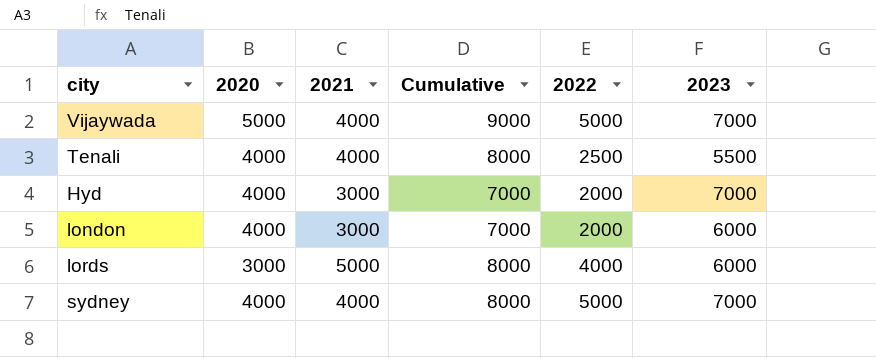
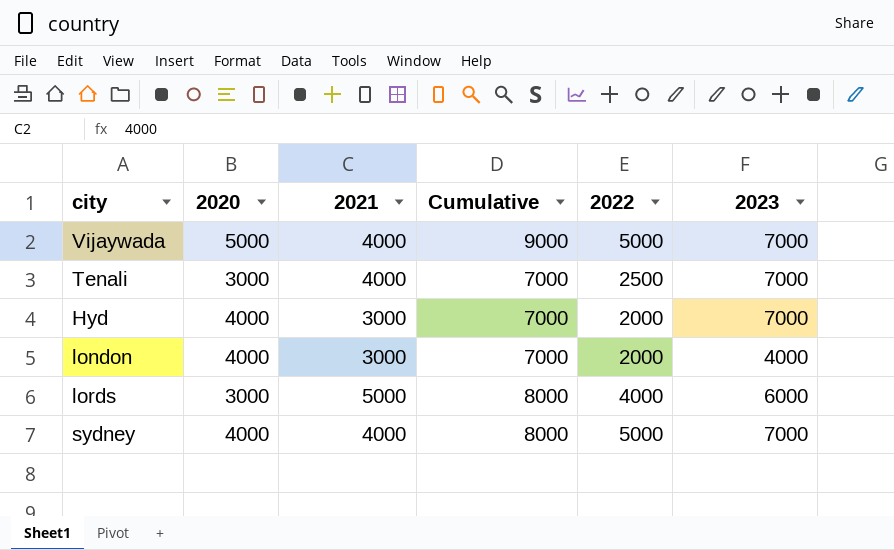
Tenali | 2020: 4000 -> 3000
Tenali | Cumulative: 8000 -> 7000
Tenali | 2023: 5500 -> 7000
london | 2023: 6000 -> 4000

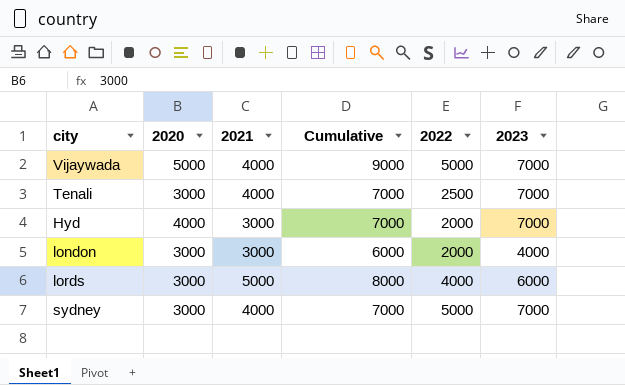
london | 2020: 4000 -> 3000
london | Cumulative: 7000 -> 6000
sydney | 2020: 4000 -> 3000
sydney | Cumulative: 8000 -> 7000

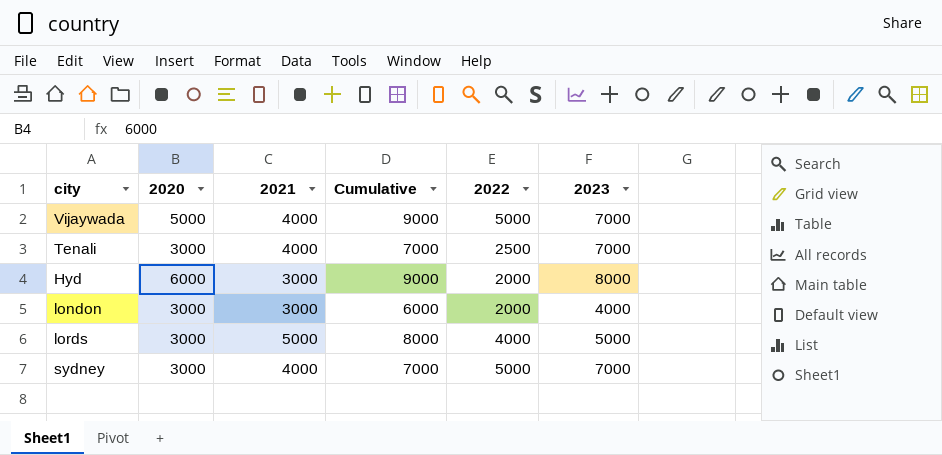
Hyd | 2020: 4000 -> 6000
Hyd | Cumulative: 7000 -> 9000
Hyd | 2023: 7000 -> 8000
lords | 2023: 6000 -> 5000

